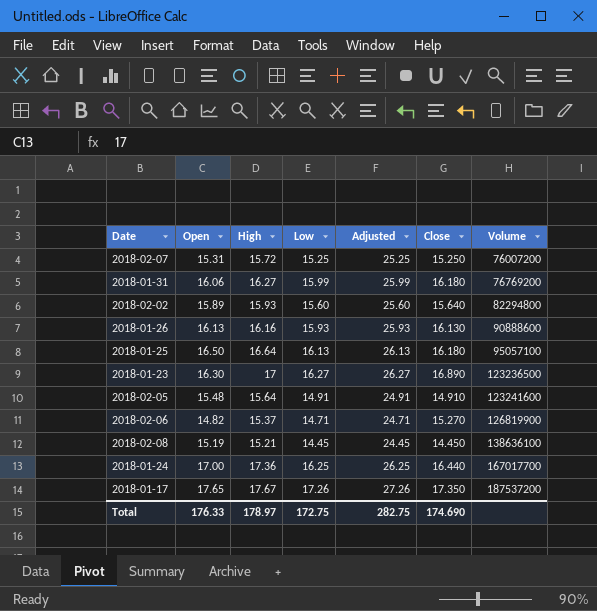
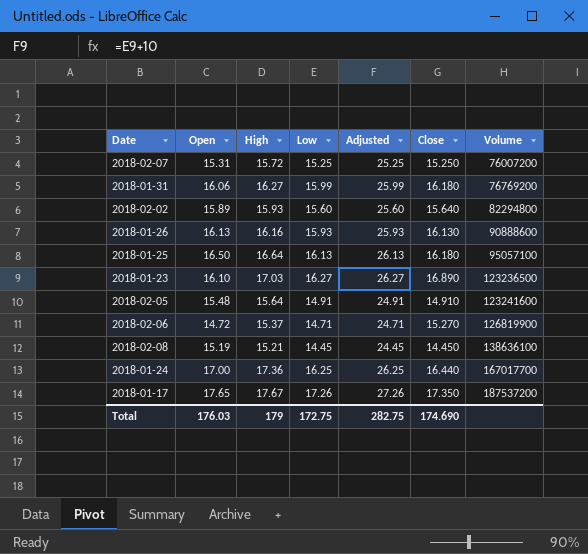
2018-01-23 | Open: 16.30 -> 16.10
2018-01-23 | High: 17 -> 17.03
2018-02-06 | Open: 14.82 -> 14.72
Total | Open: 176.33 -> 176.03
Total | High: 178.97 -> 179

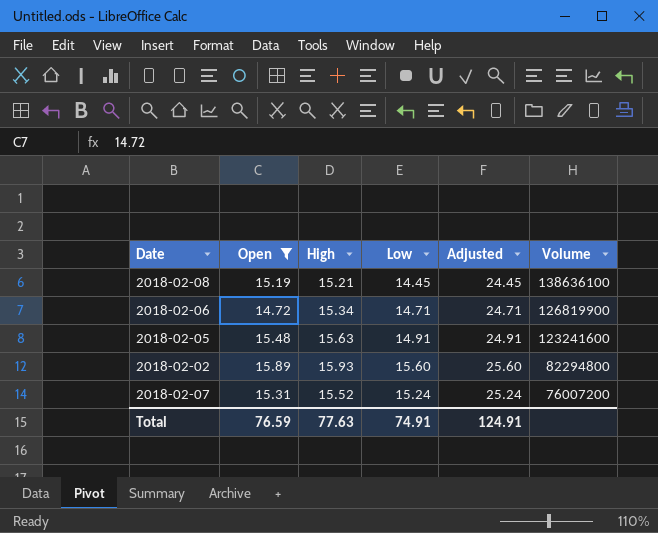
filter: none -> Open <= 15.89
row order: Volume ascending -> Volume descending
column Close | position: 6 -> none
2018-02-06 | High: 15.37 -> 15.34
2018-02-05 | High: 15.64 -> 15.63
2018-02-07 | High: 15.72 -> 15.52
2018-02-07 | Low: 15.25 -> 15.24
2018-02-07 | Adjusted: 25.25 -> 25.24
Total | Open: 176.03 -> 76.59
Total | High: 179 -> 77.63
Total | Low: 172.75 -> 74.91
Total | Adjusted: 282.75 -> 124.91

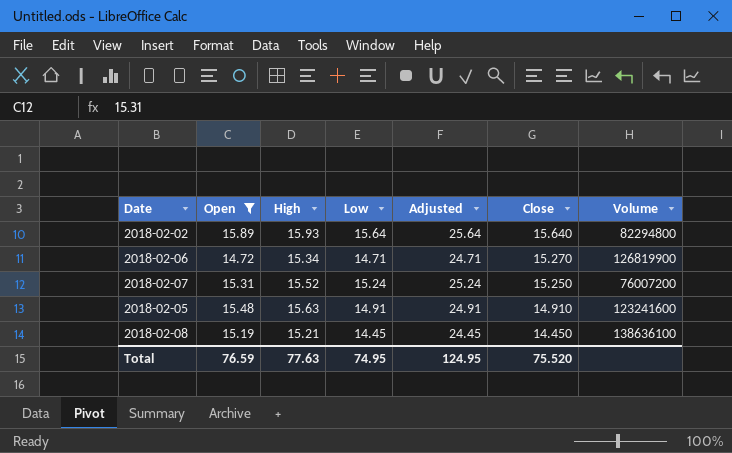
row order: Volume descending -> Close descending
column Close | position: none -> 6
2018-02-02 | Low: 15.60 -> 15.64
2018-02-02 | Adjusted: 25.60 -> 25.64
Total | Low: 74.91 -> 74.95
Total | Adjusted: 124.91 -> 124.95

